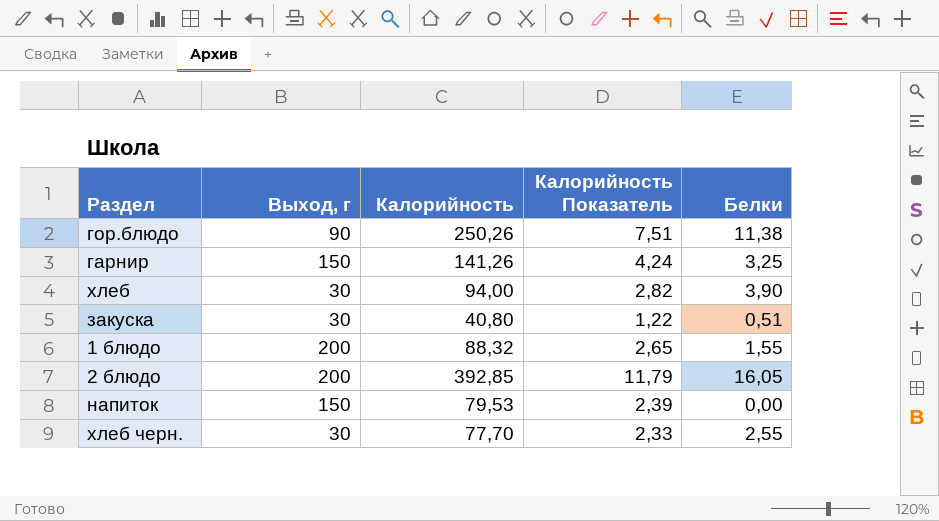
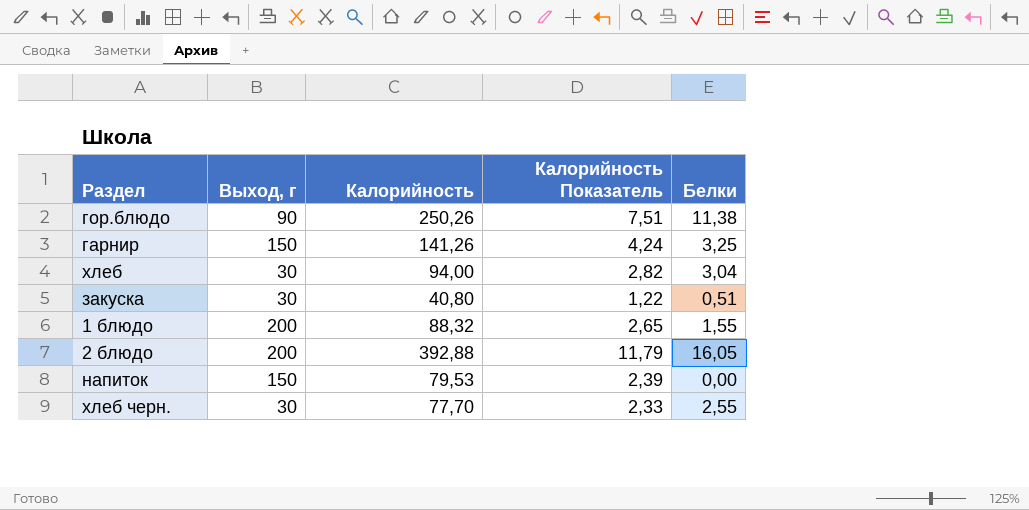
хлеб | Белки: 3,90 -> 3,04
2 блюдо | Калорийность: 392,85 -> 392,88

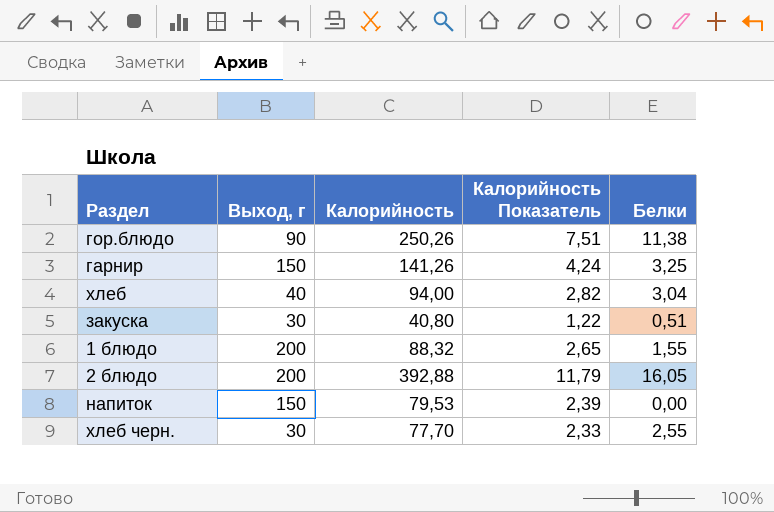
хлеб | Выход, г: 30 -> 40

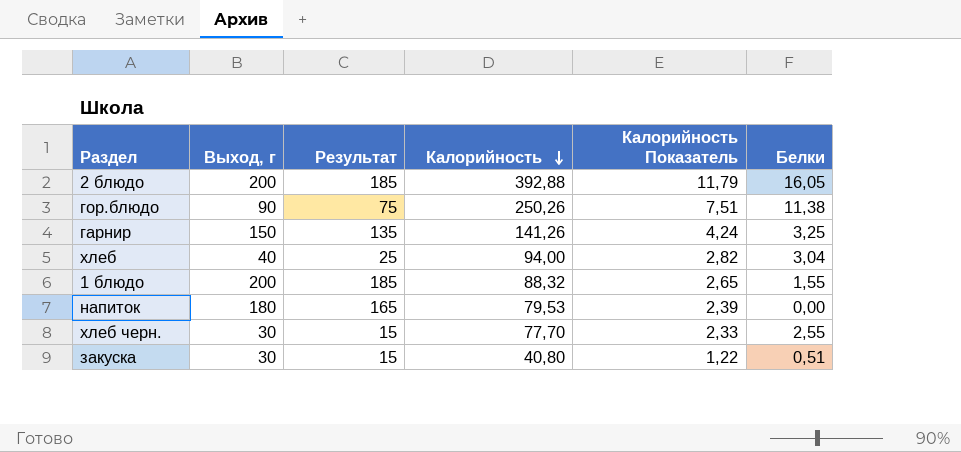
row order: none -> Калорийность descending
column Результат | formula: none -> [Выход, г] - 15
напиток | Выход, г: 150 -> 180

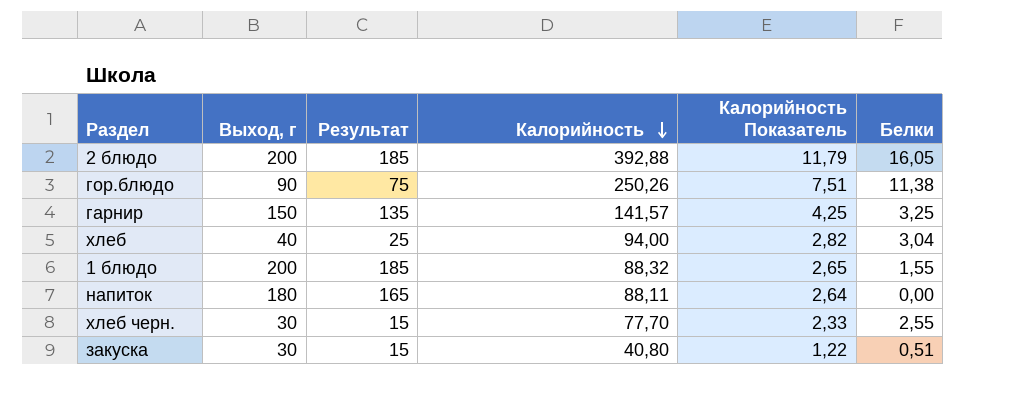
гарнир | Калорийность: 141,26 -> 141,57
гарнир | Калорийность Показатель: 4,24 -> 4,25
напиток | Калорийность: 79,53 -> 88,11
напиток | Калорийность Показатель: 2,39 -> 2,64

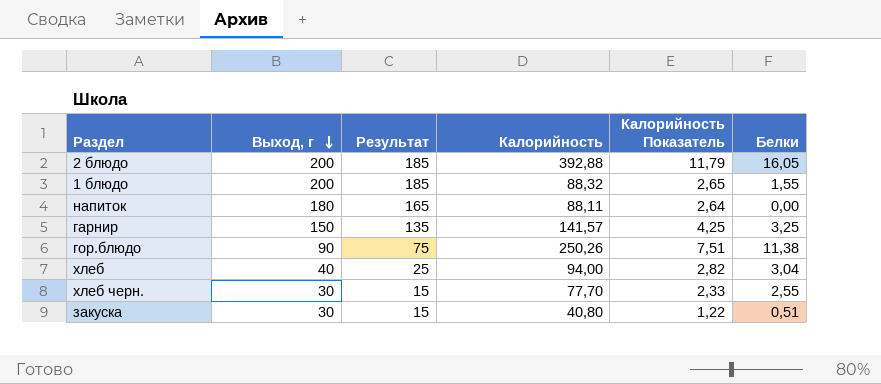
row order: Калорийность descending -> Выход, г descending

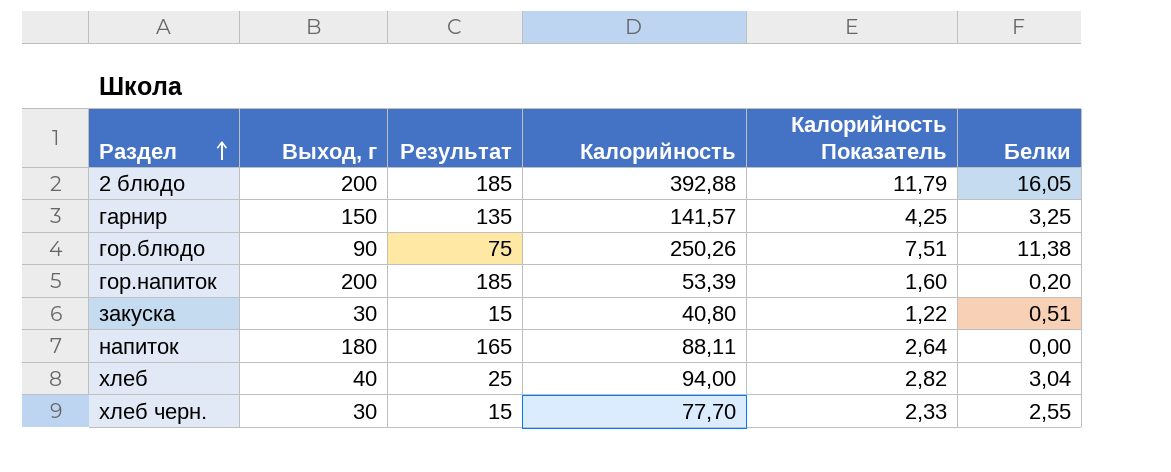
row order: Выход, г descending -> Раздел ascending
row 1 блюдо: 200 | 185 | 88,32 | 2,65 | 1,55 -> none
row гор.напиток: none -> 200 | 185 | 53,39 | 1,60 | 0,20

